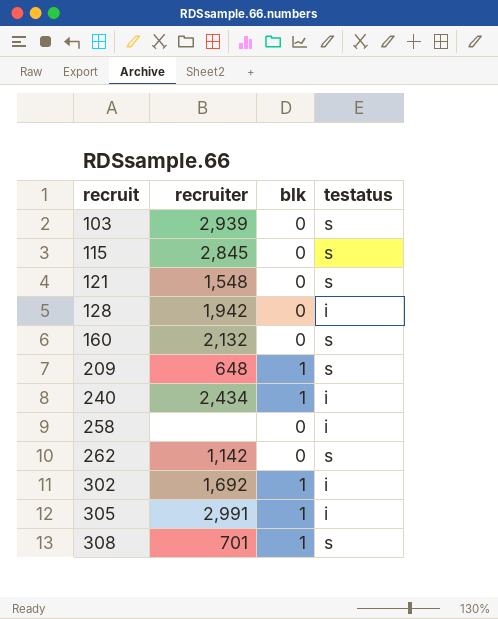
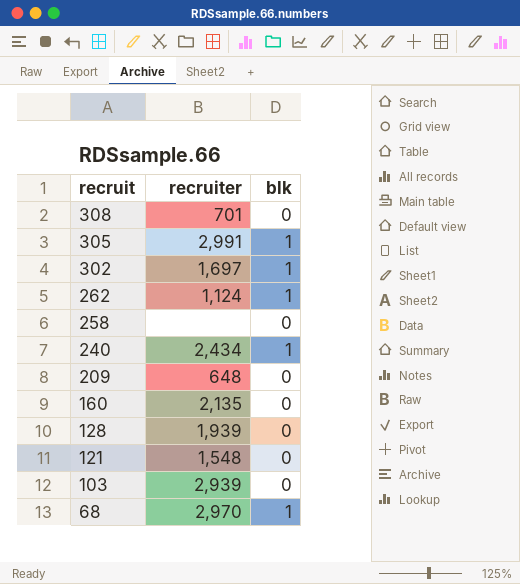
row order: recruit ascending -> recruit descending
column testatus | position: 4 -> none
row 115: 2,845 | 0 | s -> none
308 | blk: 1 -> 0
302 | recruiter: 1,692 -> 1,697
262 | recruiter: 1,142 -> 1,124
262 | blk: 0 -> 1
209 | blk: 1 -> 0
160 | recruiter: 2,132 -> 2,135
128 | recruiter: 1,942 -> 1,939
row 68: none -> 2,970 | 1

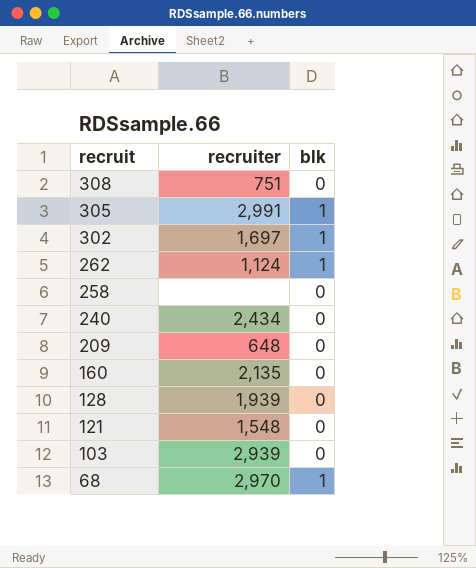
308 | recruiter: 701 -> 751
240 | blk: 1 -> 0

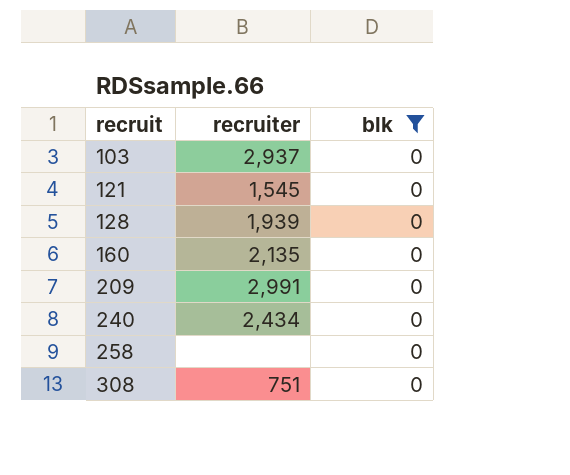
filter: none -> blk = 0
row order: recruit descending -> recruit ascending
103 | recruiter: 2,939 -> 2,937
121 | recruiter: 1,548 -> 1,545
209 | recruiter: 648 -> 2,991

